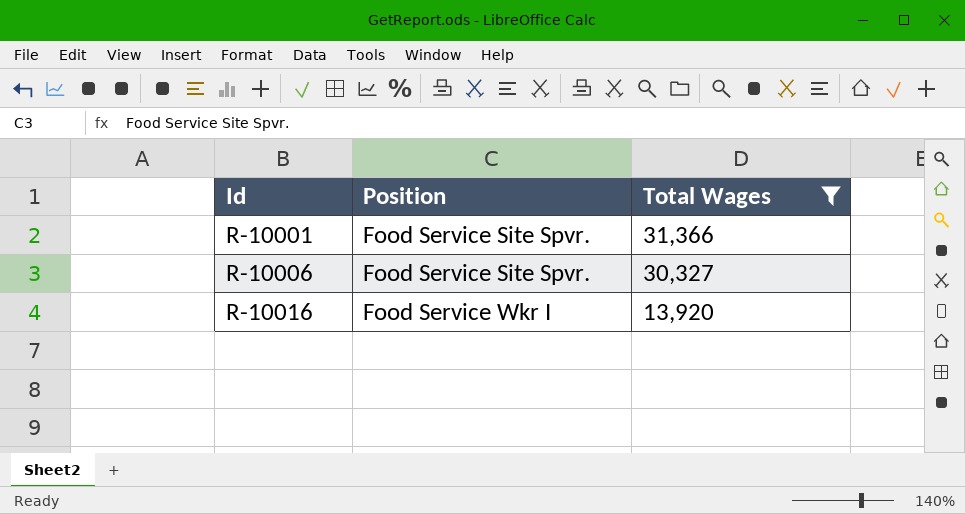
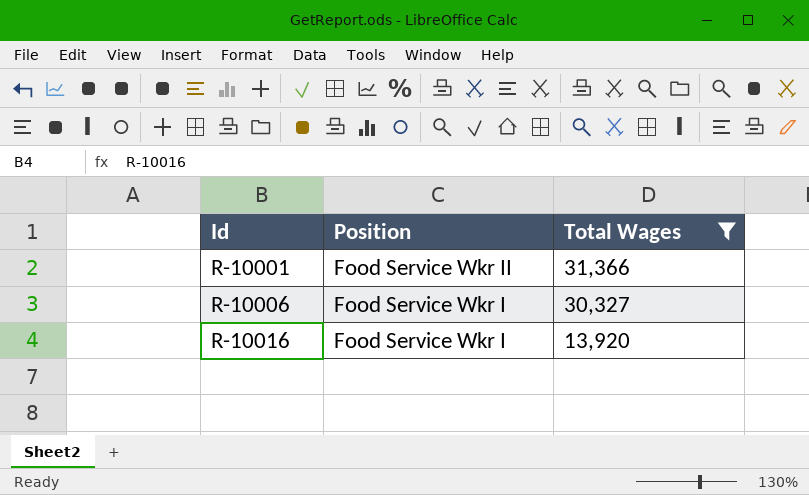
R-10001 | Position: Food Service Site Spvr. -> Food Service Wkr II
R-10006 | Position: Food Service Site Spvr. -> Food Service Wkr I

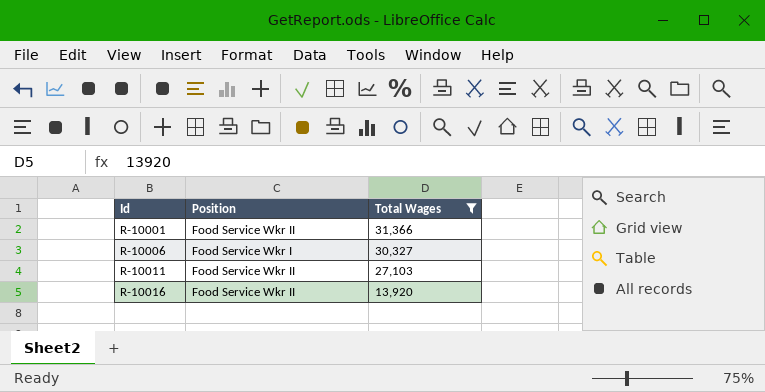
row R-10011: none -> Food Service Wkr II | 27,103
R-10016 | Position: Food Service Wkr I -> Food Service Wkr II

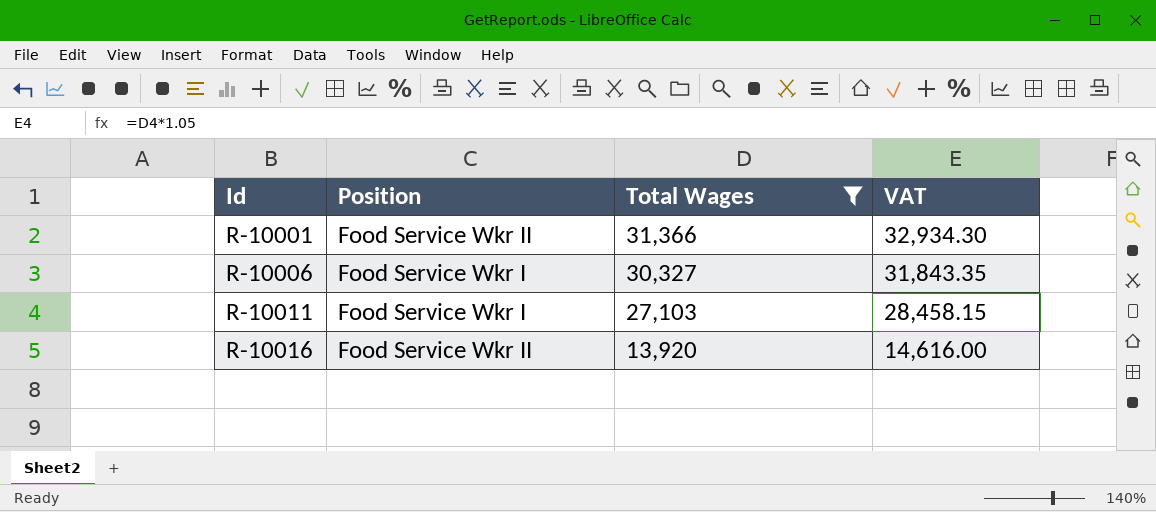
column VAT | formula: none -> [Total Wages] * 1.05
R-10011 | Position: Food Service Wkr II -> Food Service Wkr I

